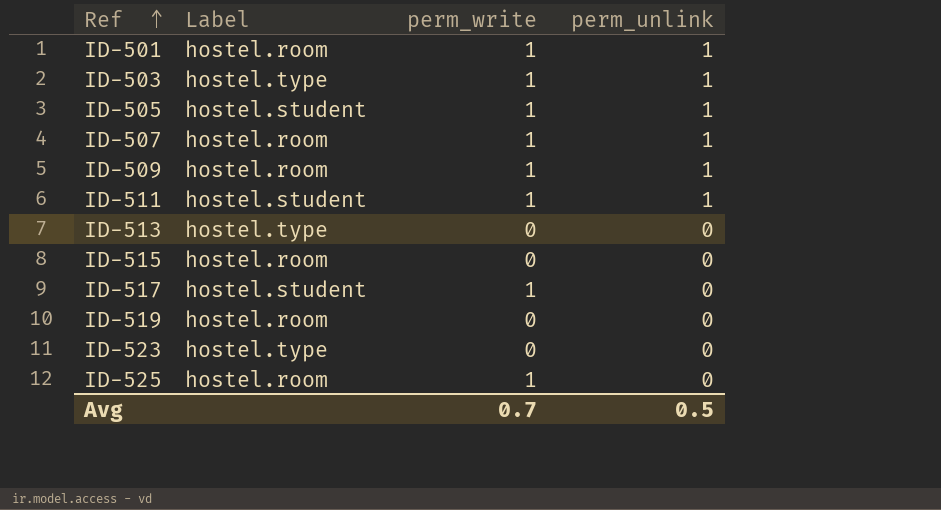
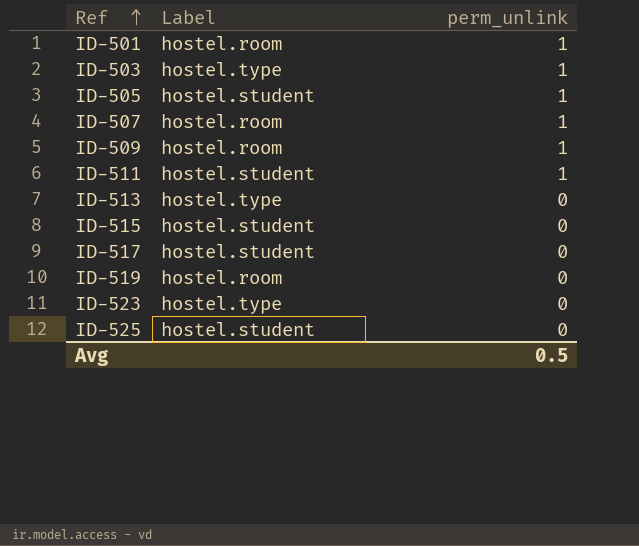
column perm_write | position: 3 -> none
ID-515 | Label: hostel.room -> hostel.student
ID-525 | Label: hostel.room -> hostel.student

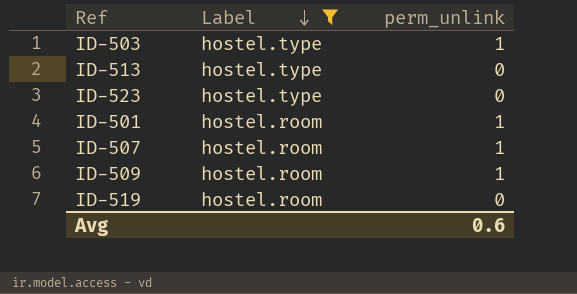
filter: none -> Label != hostel.student
row order: Ref ascending -> Label descending
Avg | perm_unlink: 0.5 -> 0.6

